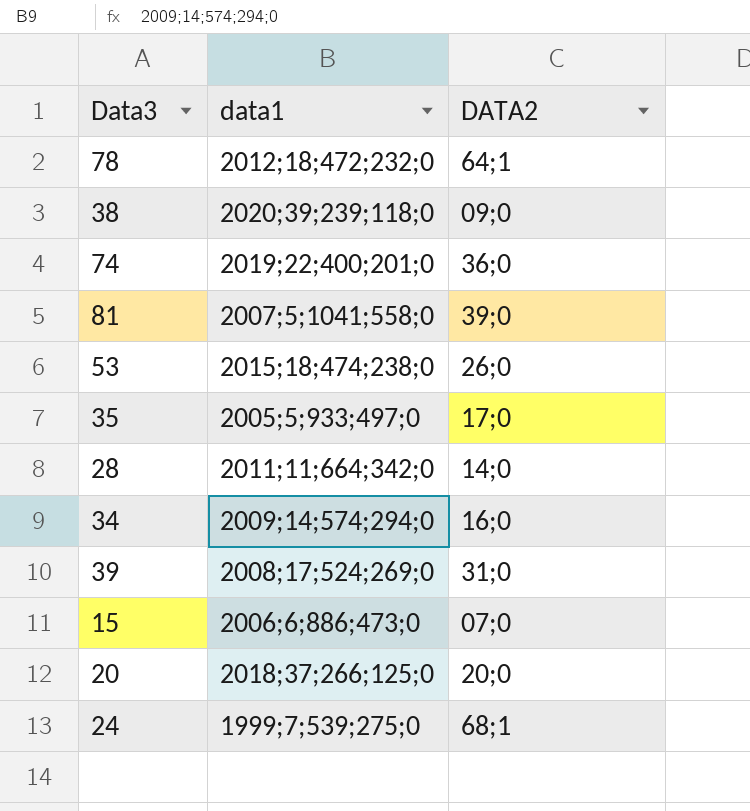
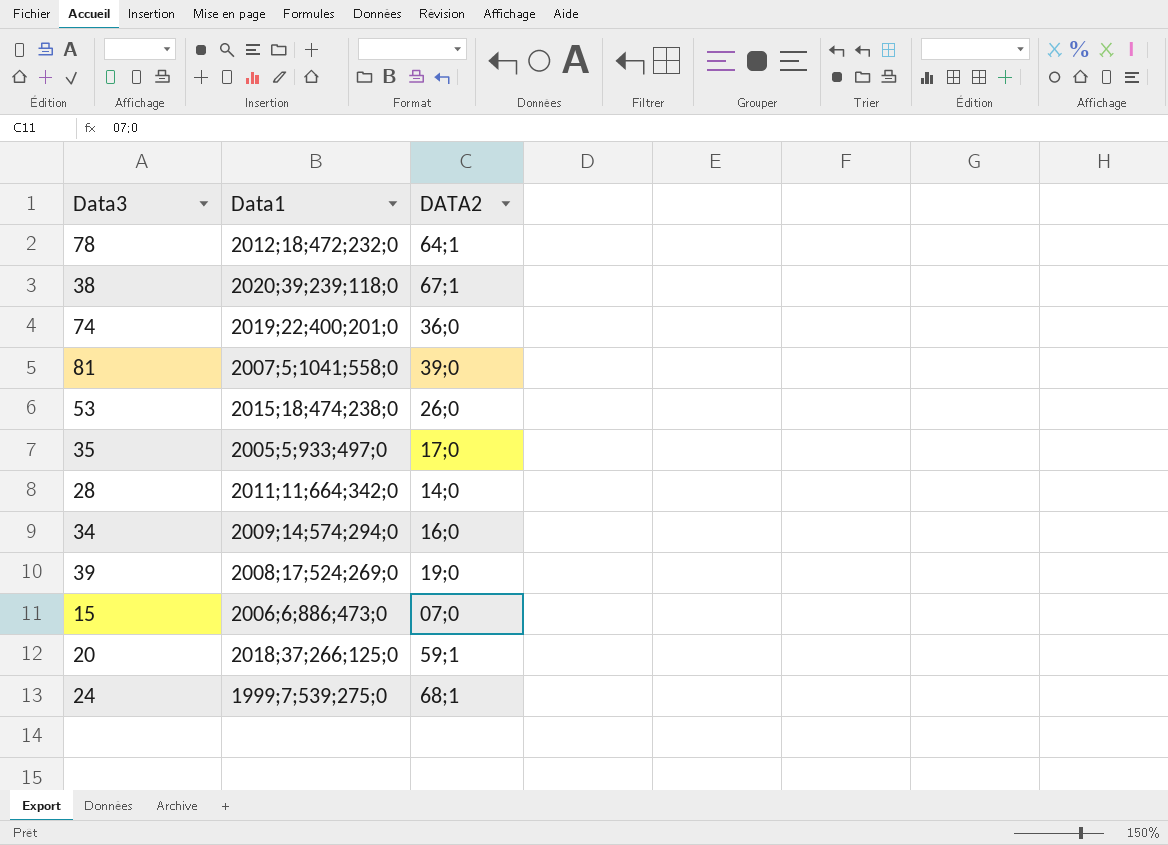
column name: data1 -> Data1
38 | DATA2: 09;0 -> 67;1
39 | DATA2: 31;0 -> 19;0
20 | DATA2: 20;0 -> 59;1

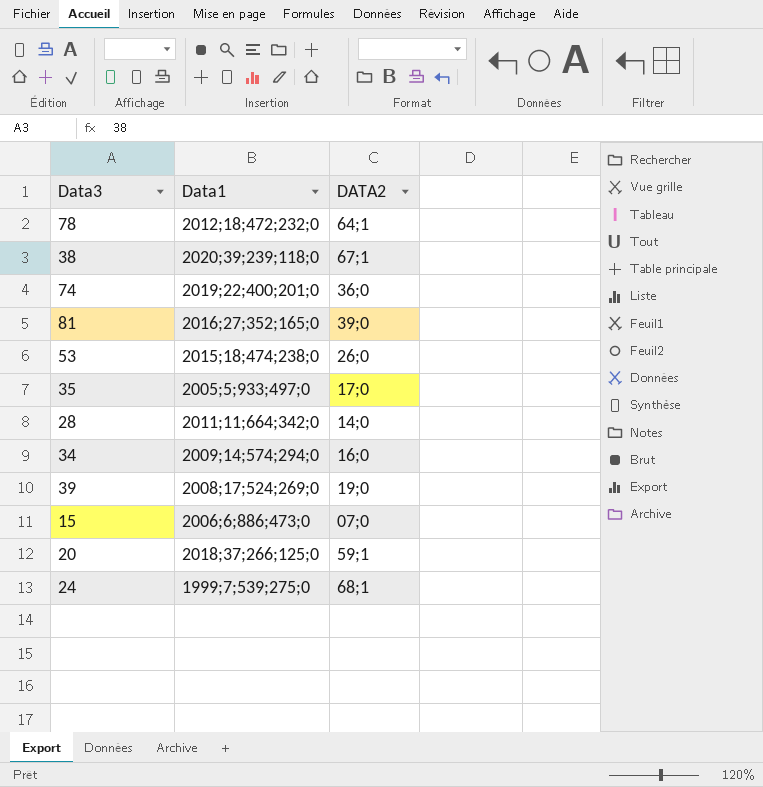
81 | Data1: 2007;5;1041;558;0 -> 2016;27;352;165;0

